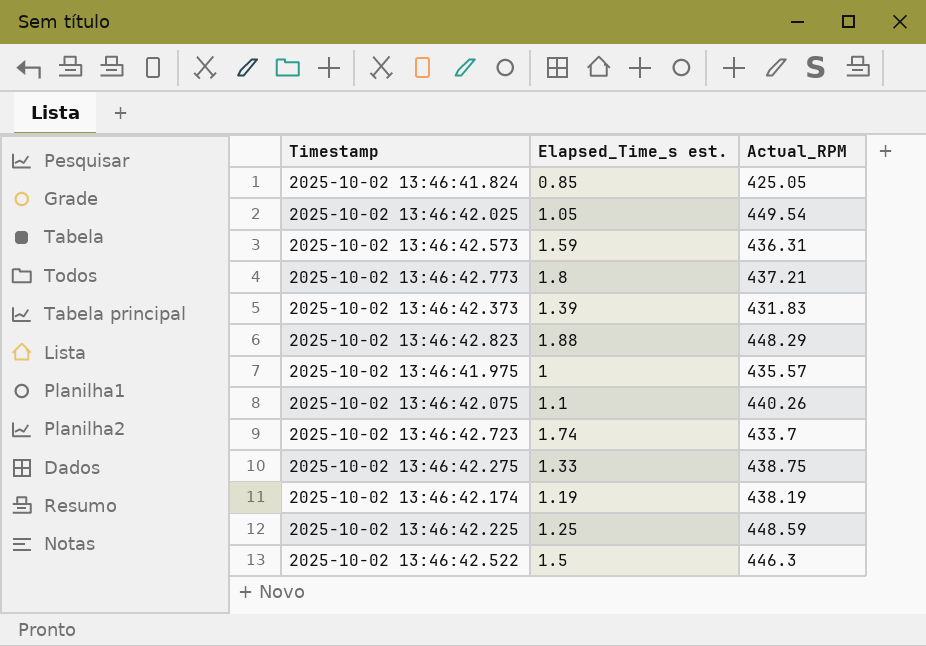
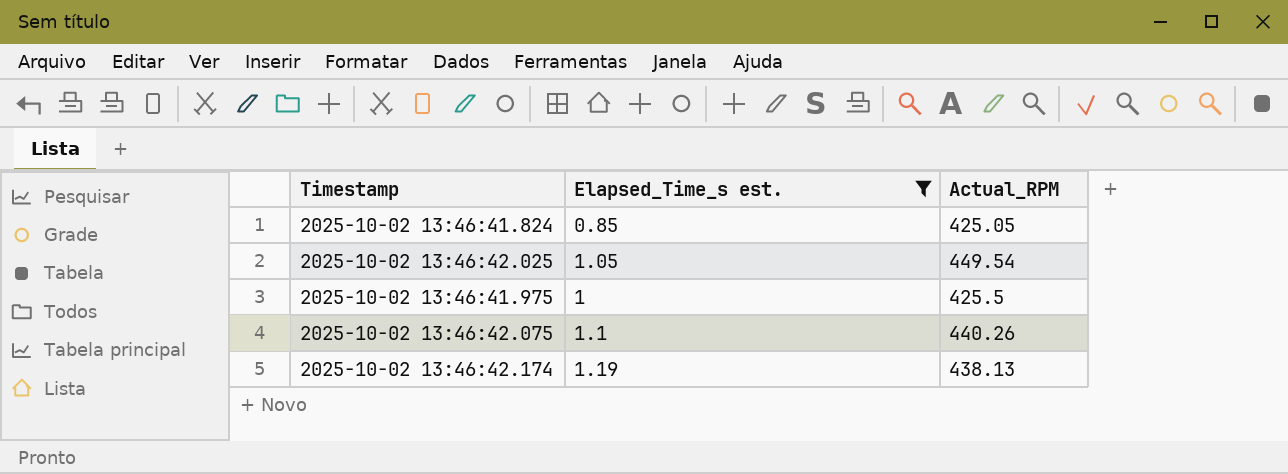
filter: none -> Elapsed_Time_s est. <= 1.19
2025-10-02 13:46:41.975 | Actual_RPM: 435.57 -> 425.5
2025-10-02 13:46:42.174 | Actual_RPM: 438.19 -> 438.13

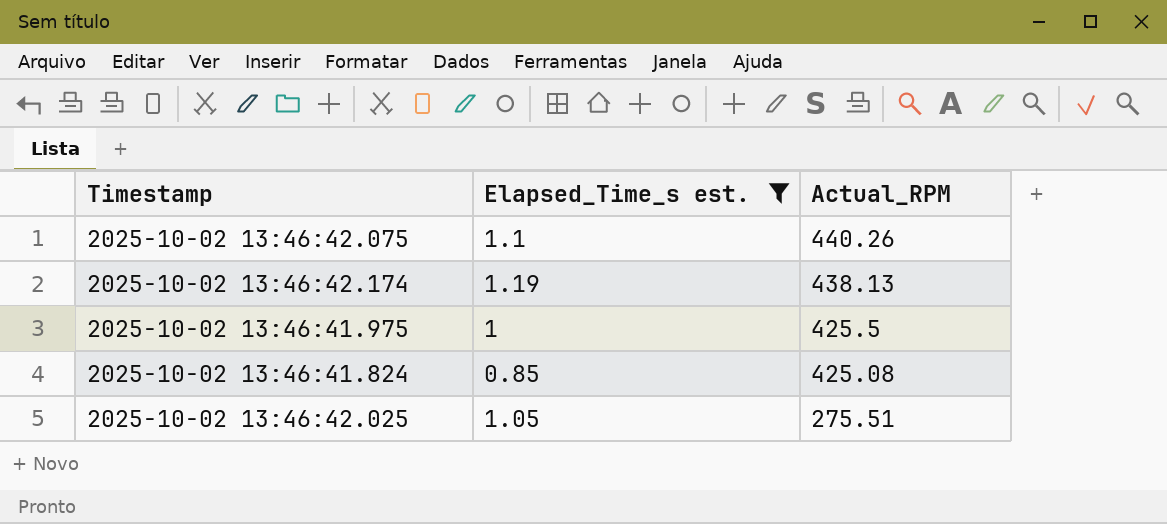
row order: none -> Actual_RPM descending
2025-10-02 13:46:41.824 | Actual_RPM: 425.05 -> 425.08
2025-10-02 13:46:42.025 | Actual_RPM: 449.54 -> 275.51

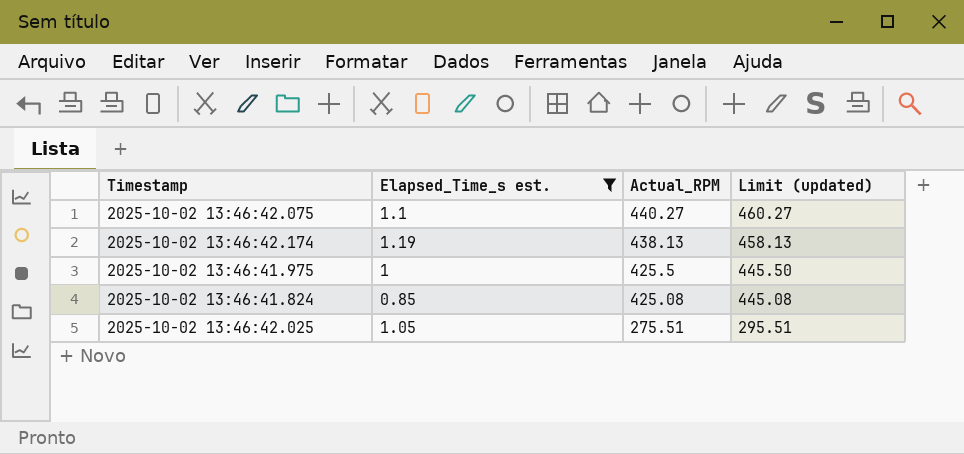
column Limit (updated) | formula: none -> [Actual_RPM] + 20
2025-10-02 13:46:42.075 | Actual_RPM: 440.26 -> 440.27

